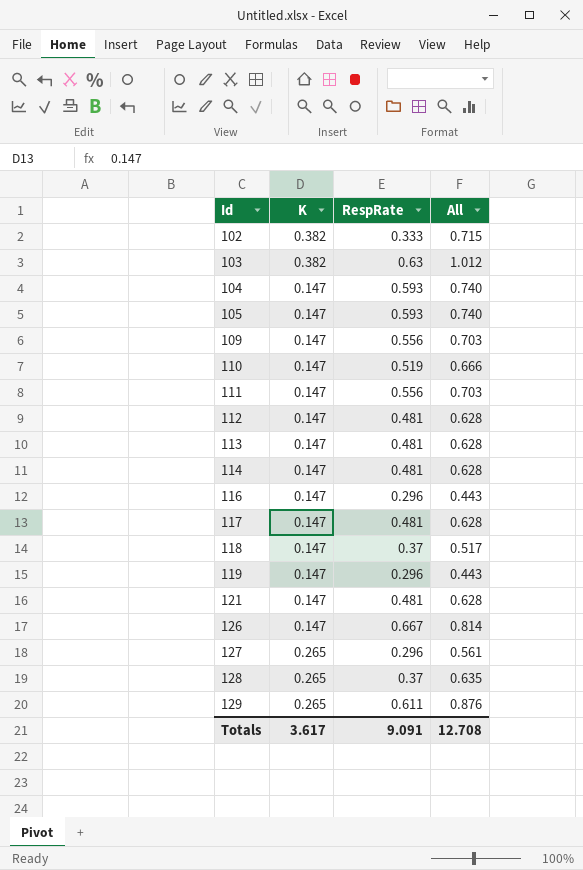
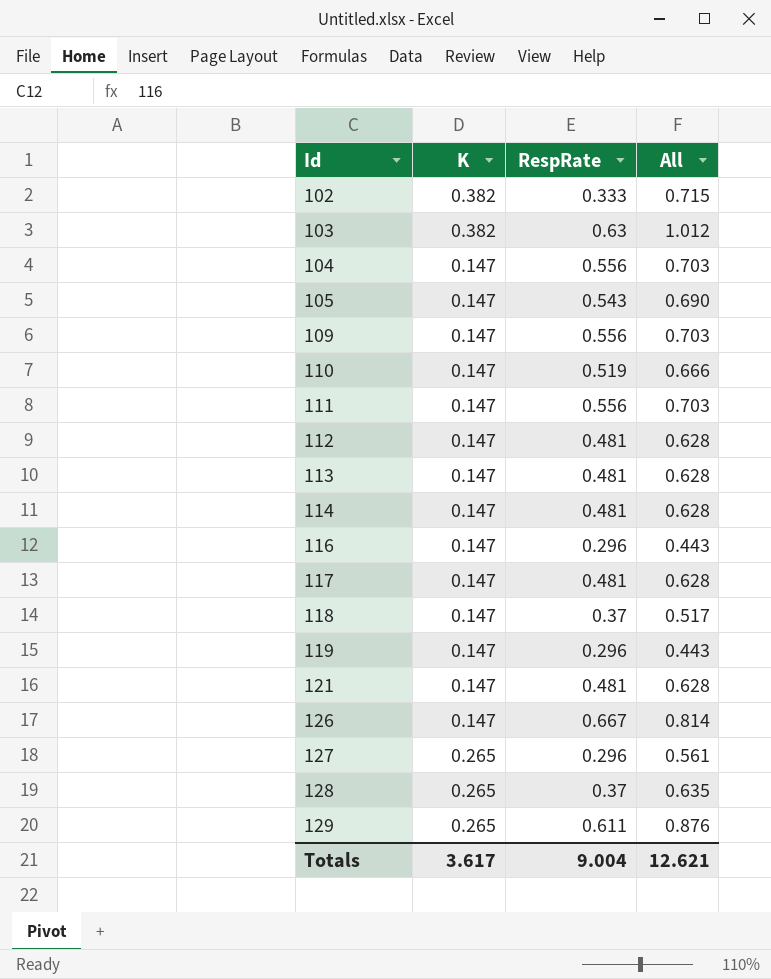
104 | RespRate: 0.593 -> 0.556
104 | All: 0.740 -> 0.703
105 | RespRate: 0.593 -> 0.543
105 | All: 0.740 -> 0.690
Totals | RespRate: 9.091 -> 9.004
Totals | All: 12.708 -> 12.621

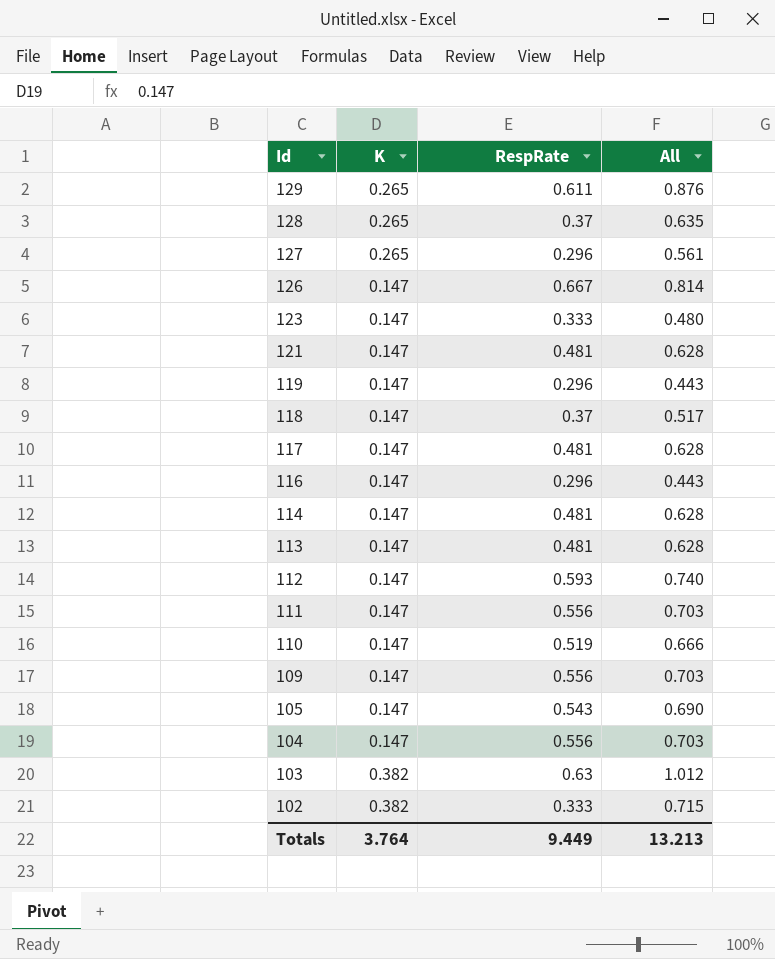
row order: Id ascending -> Id descending
row 123: none -> 0.147 | 0.333 | 0.480
112 | RespRate: 0.481 -> 0.593
112 | All: 0.628 -> 0.740
Totals | K: 3.617 -> 3.764
Totals | RespRate: 9.004 -> 9.449
Totals | All: 12.621 -> 13.213

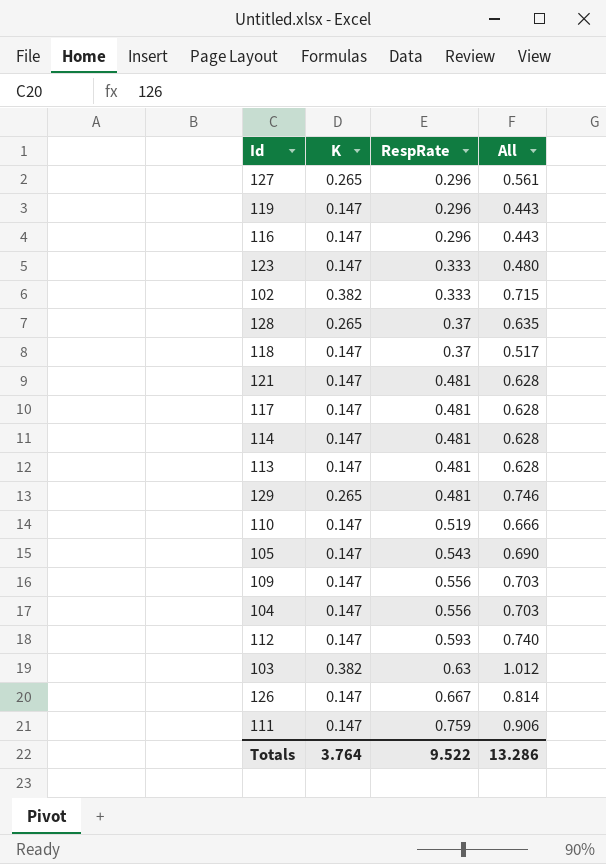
row order: Id descending -> RespRate ascending
129 | RespRate: 0.611 -> 0.481
129 | All: 0.876 -> 0.746
111 | RespRate: 0.556 -> 0.759
111 | All: 0.703 -> 0.906
Totals | RespRate: 9.449 -> 9.522
Totals | All: 13.213 -> 13.286

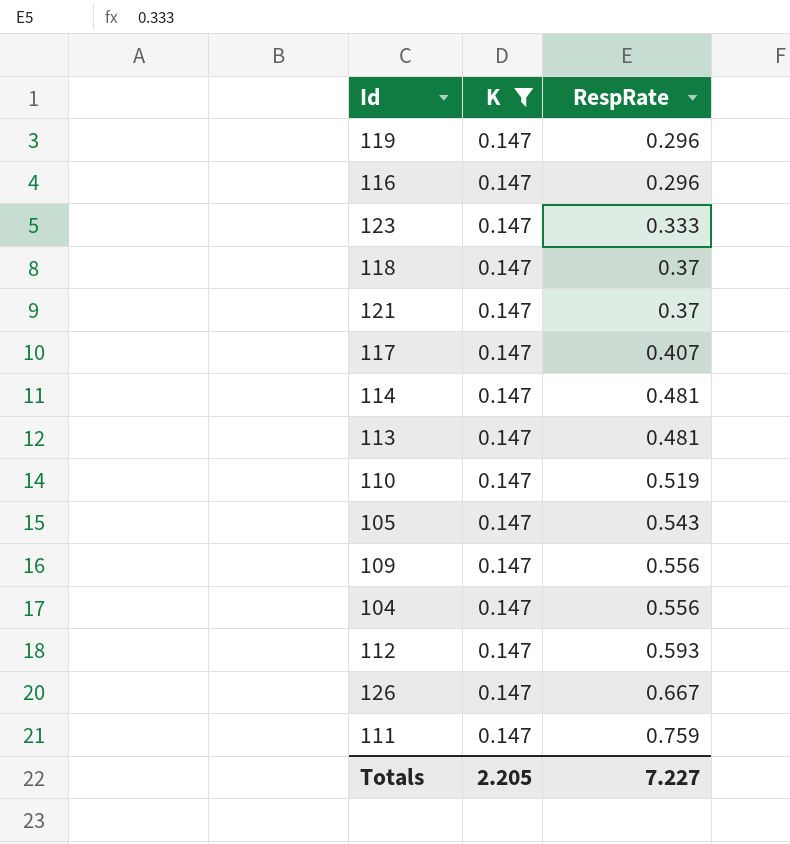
filter: none -> K = 0.147
column All | formula: [K] + [RespRate] -> none
121 | RespRate: 0.481 -> 0.37
117 | RespRate: 0.481 -> 0.407
Totals | K: 3.764 -> 2.205
Totals | RespRate: 9.522 -> 7.227

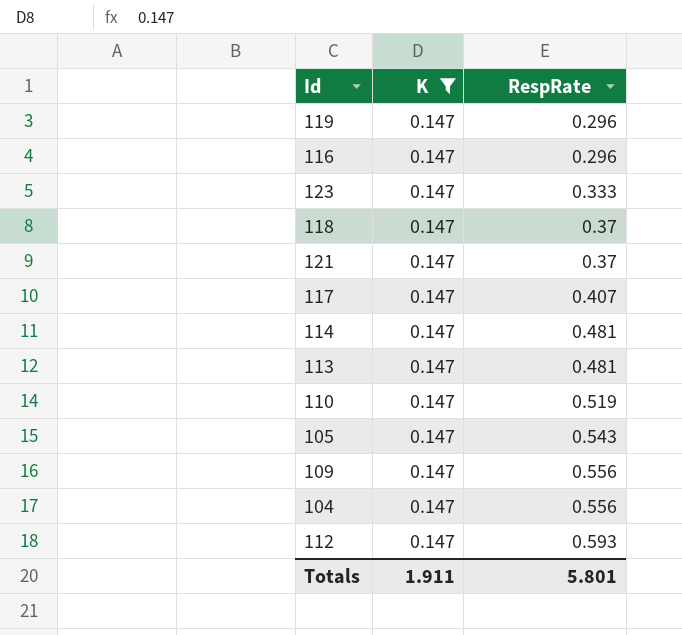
row 126: 0.147 | 0.667 -> none
row 111: 0.147 | 0.759 -> none
Totals | K: 2.205 -> 1.911
Totals | RespRate: 7.227 -> 5.801

